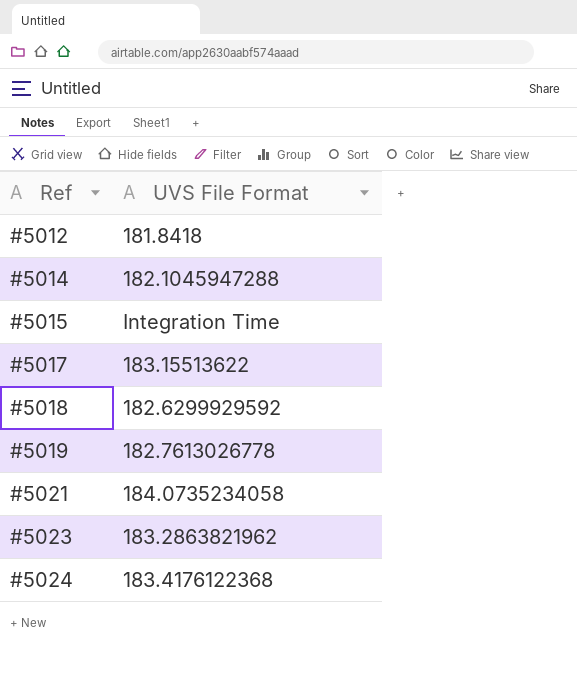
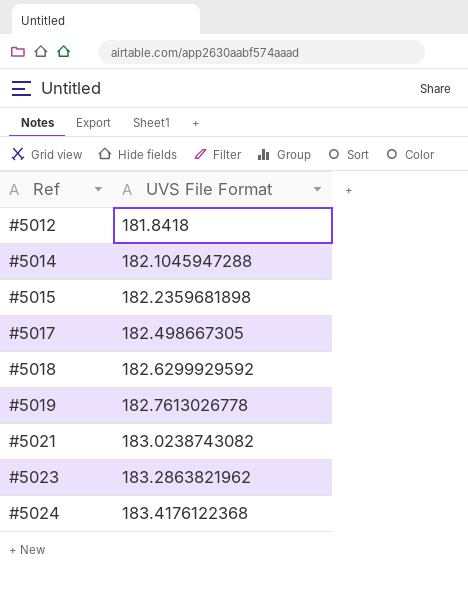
#5015 | UVS File Format: Integration Time -> 182.2359681898
#5017 | UVS File Format: 183.15513622 -> 182.498667305
#5021 | UVS File Format: 184.0735234058 -> 183.0238743082

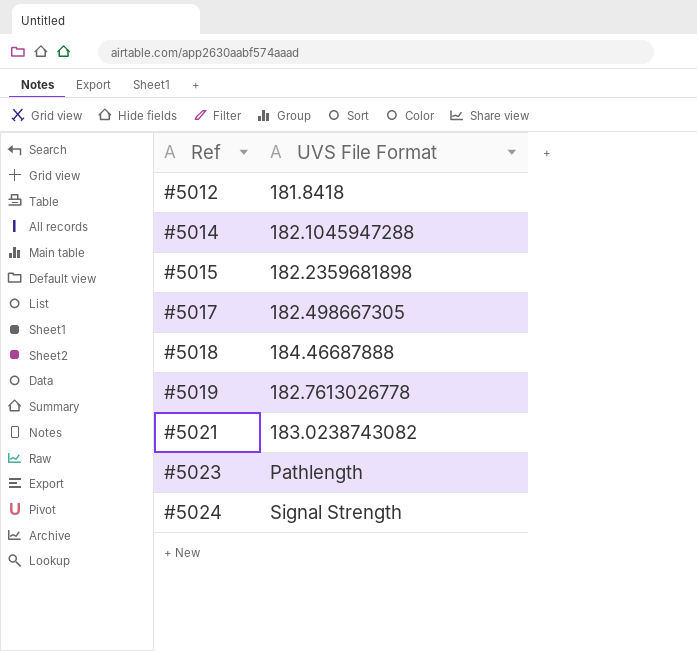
#5018 | UVS File Format: 182.6299929592 -> 184.46687888
#5023 | UVS File Format: 183.2863821962 -> Pathlength
#5024 | UVS File Format: 183.4176122368 -> Signal Strength

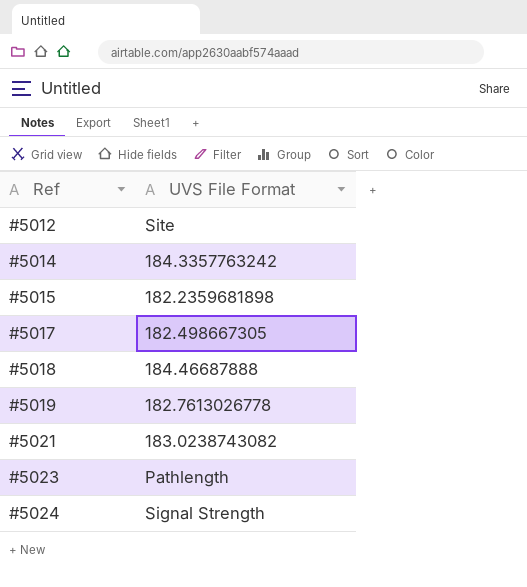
#5012 | UVS File Format: 181.8418 -> Site
#5014 | UVS File Format: 182.1045947288 -> 184.3357763242

